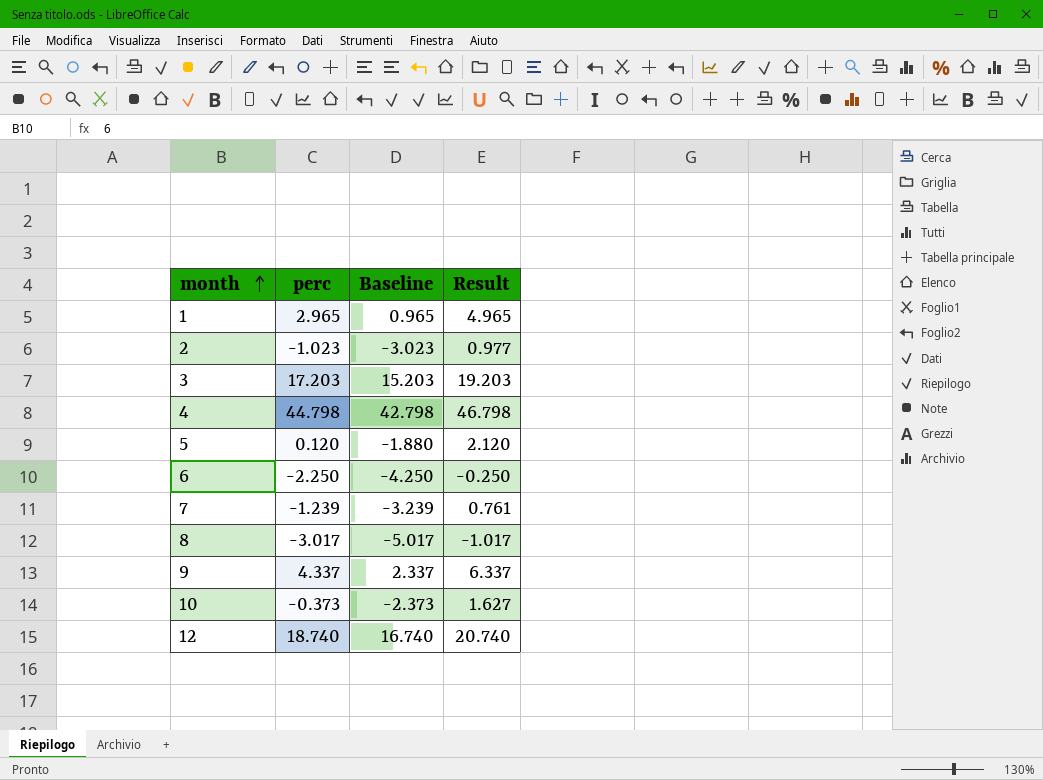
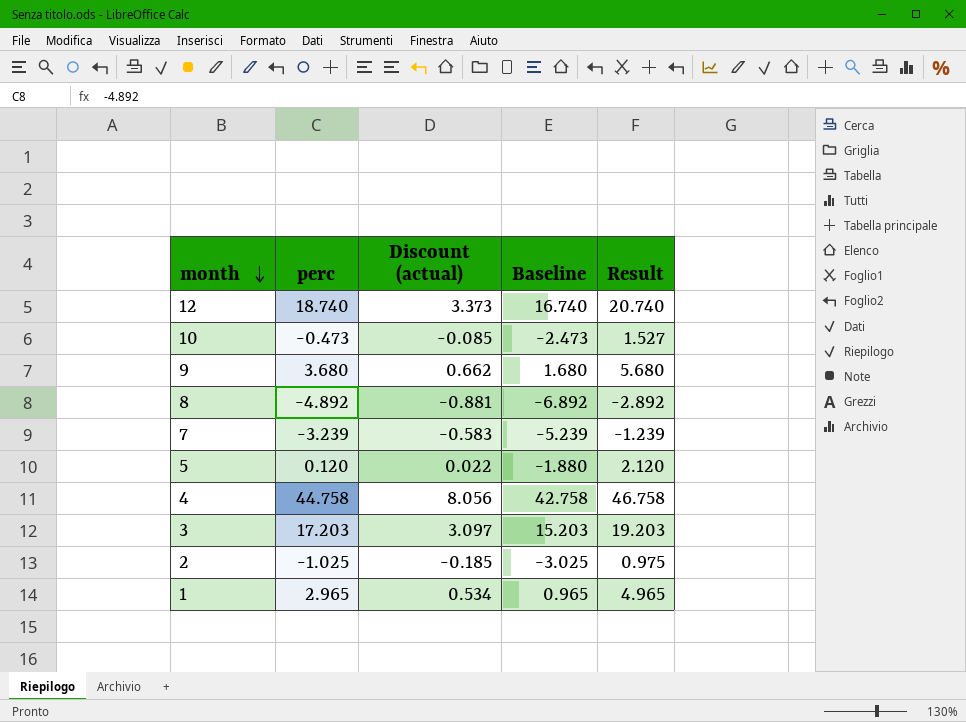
row order: month ascending -> month descending
column Discount (actual) | formula: none -> [perc] * 0.18
row 6: -2.250 | -4.250 | -0.250 -> none
10 | perc: -0.373 -> -0.473
10 | Baseline: -2.373 -> -2.473
10 | Result: 1.627 -> 1.527
9 | perc: 4.337 -> 3.680
9 | Baseline: 2.337 -> 1.680
9 | Result: 6.337 -> 5.680
8 | perc: -3.017 -> -4.892
8 | Baseline: -5.017 -> -6.892
8 | Result: -1.017 -> -2.892
7 | perc: -1.239 -> -3.239
7 | Baseline: -3.239 -> -5.239
7 | Result: 0.761 -> -1.239
4 | perc: 44.798 -> 44.758
4 | Baseline: 42.798 -> 42.758
4 | Result: 46.798 -> 46.758
2 | perc: -1.023 -> -1.025
2 | Baseline: -3.023 -> -3.025
2 | Result: 0.977 -> 0.975

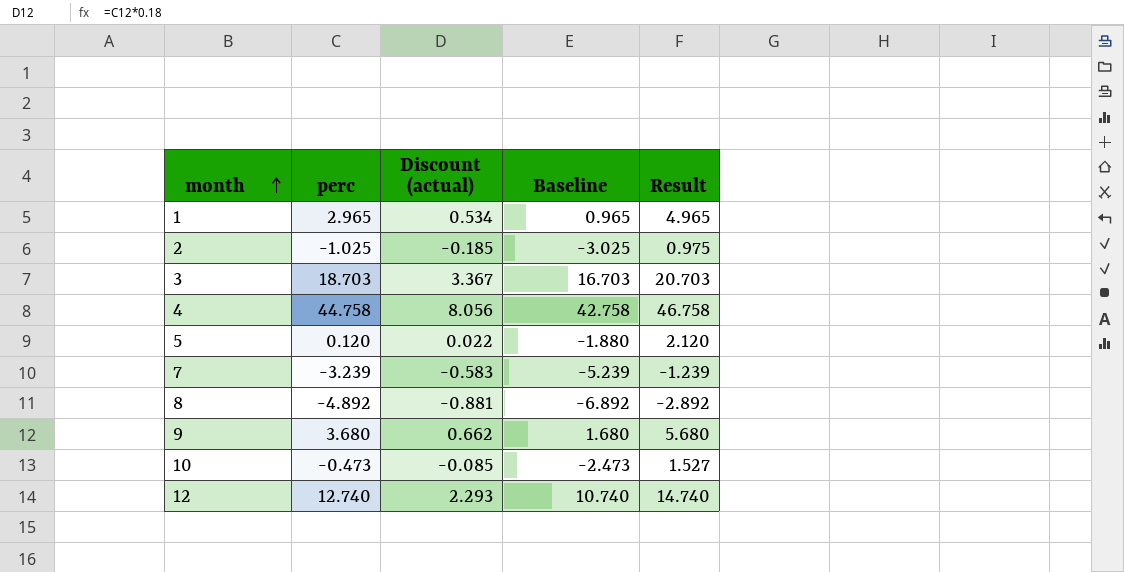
row order: month descending -> month ascending
3 | perc: 17.203 -> 18.703
3 | Discount (actual): 3.097 -> 3.367
3 | Baseline: 15.203 -> 16.703
3 | Result: 19.203 -> 20.703
12 | perc: 18.740 -> 12.740
12 | Discount (actual): 3.373 -> 2.293
12 | Baseline: 16.740 -> 10.740
12 | Result: 20.740 -> 14.740

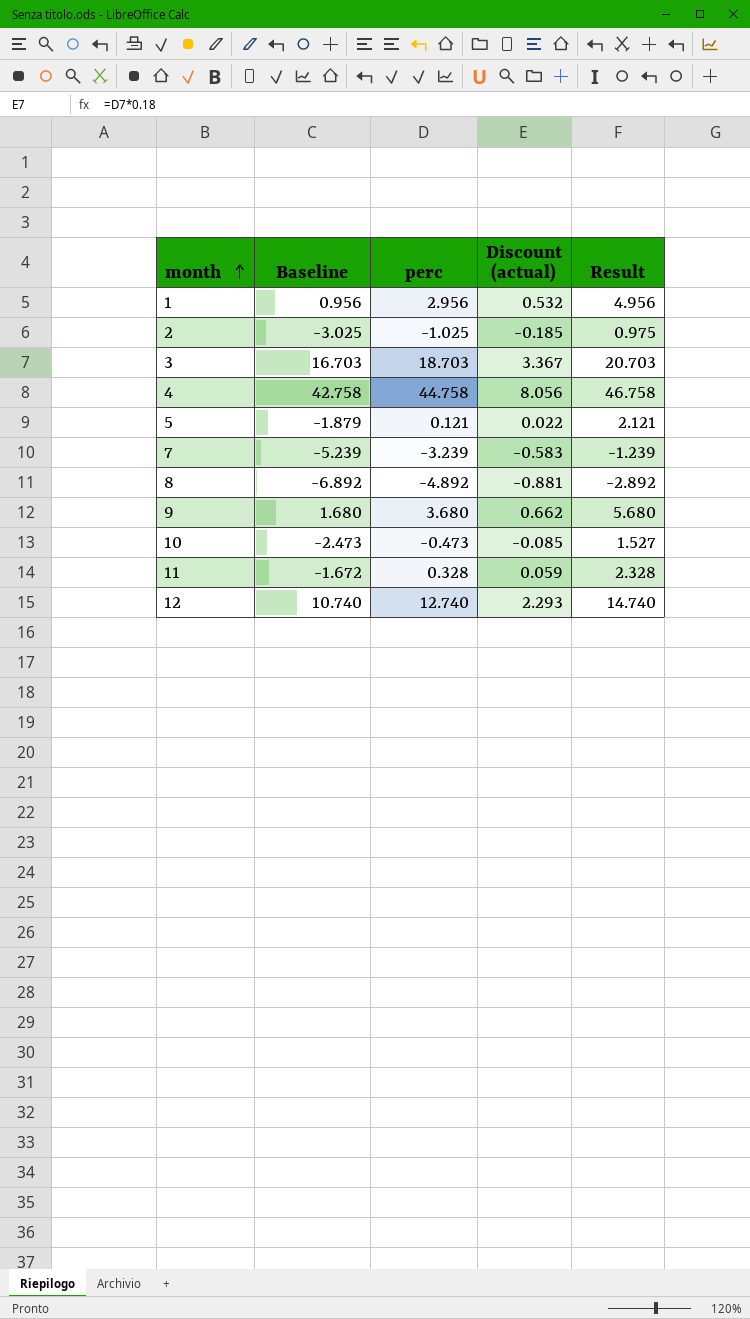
column Baseline | position: 4 -> 2
1 | Baseline: 0.965 -> 0.956
1 | perc: 2.965 -> 2.956
1 | Discount (actual): 0.534 -> 0.532
1 | Result: 4.965 -> 4.956
5 | Baseline: -1.880 -> -1.879
5 | perc: 0.120 -> 0.121
5 | Result: 2.120 -> 2.121
row 11: none -> -1.672 | 0.328 | 0.059 | 2.328

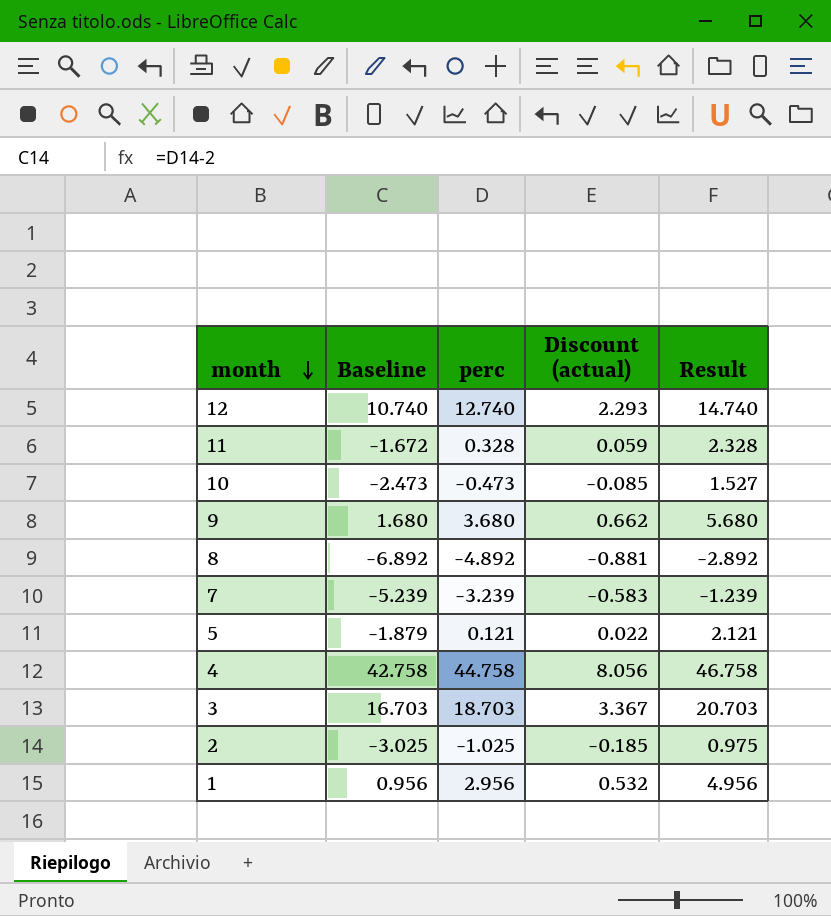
row order: month ascending -> month descending

